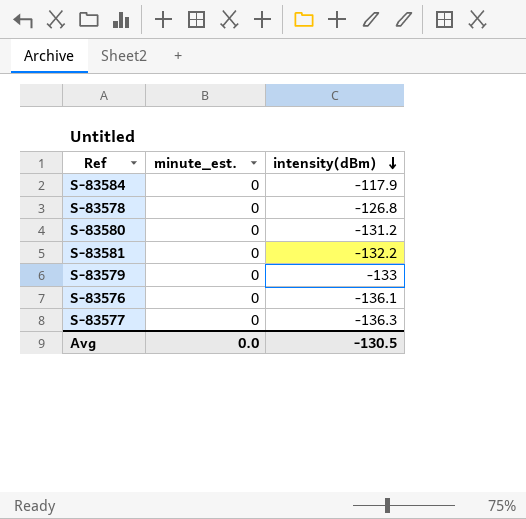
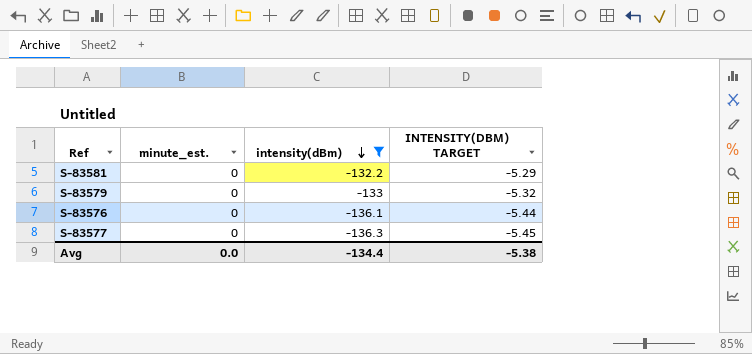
filter: none -> intensity(dBm) <= -132.2
column INTENSITY(DBM) TARGET | formula: none -> [intensity(dBm)] * 0.04
Avg | intensity(dBm): -130.5 -> -134.4

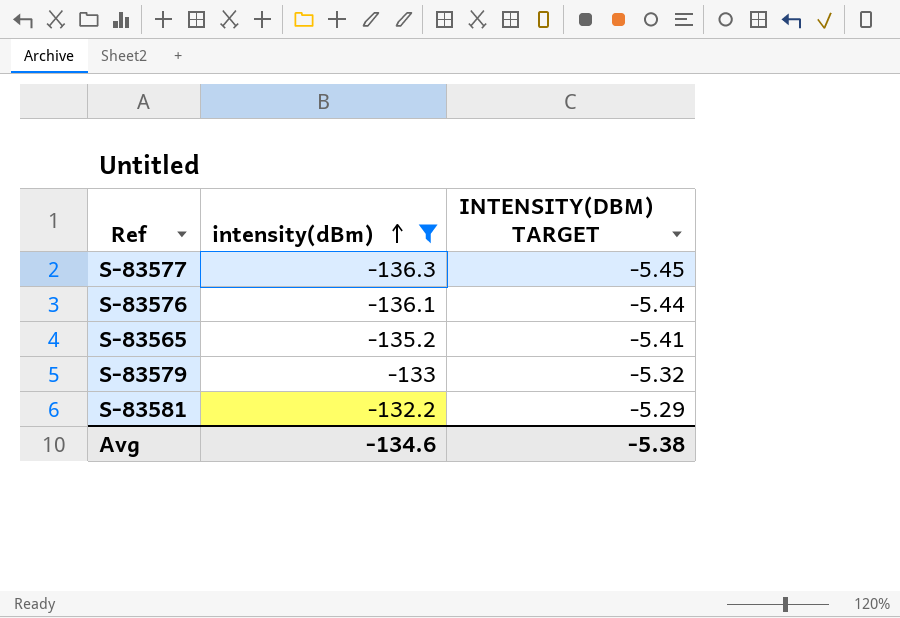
row order: intensity(dBm) descending -> intensity(dBm) ascending
column minute_est. | position: 2 -> none
row S-83565: none -> -135.2 | -5.41
Avg | intensity(dBm): -134.4 -> -134.6

